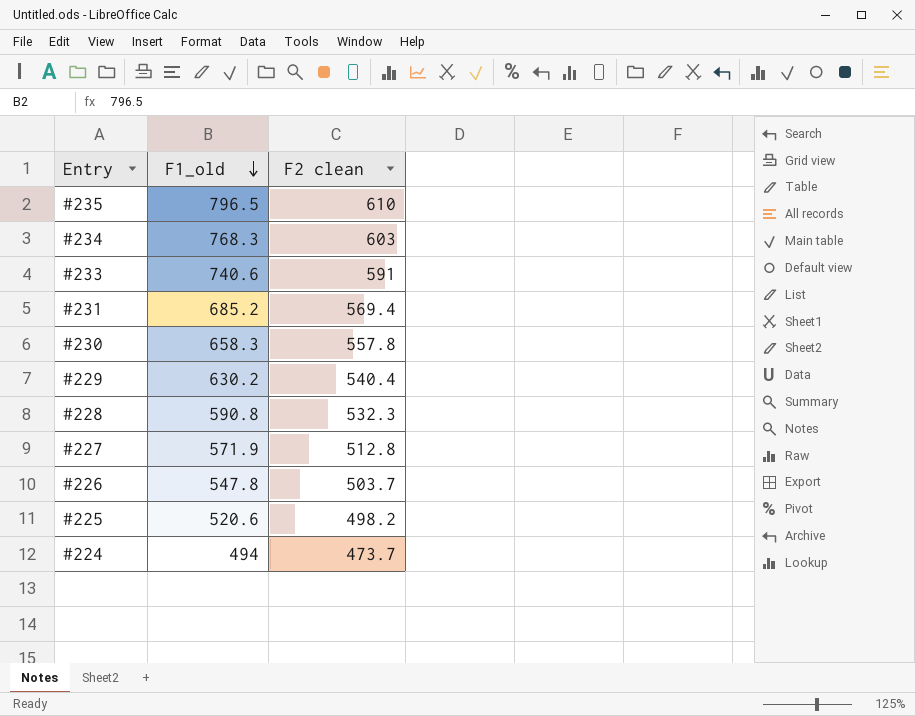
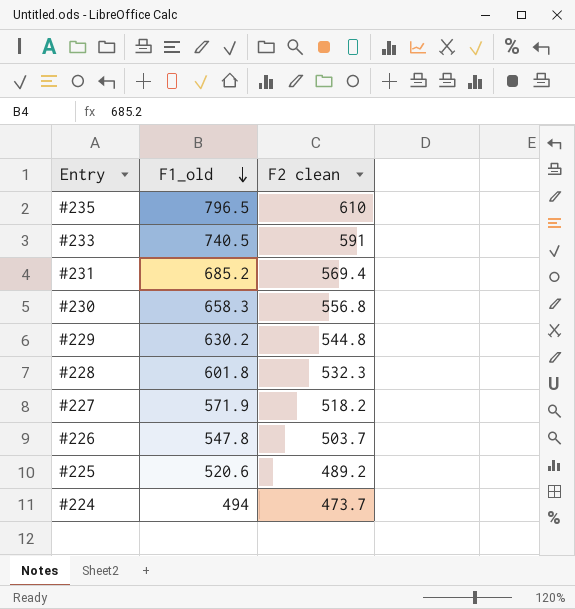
row #234: 768.3 | 603 -> none
#233 | F1_old: 740.6 -> 740.5
#230 | F2 clean: 557.8 -> 556.8
#229 | F2 clean: 540.4 -> 544.8
#228 | F1_old: 590.8 -> 601.8
#227 | F2 clean: 512.8 -> 518.2
#225 | F2 clean: 498.2 -> 489.2

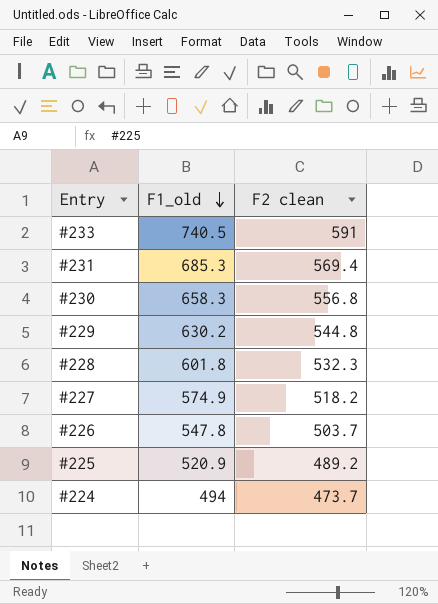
row #235: 796.5 | 610 -> none
#231 | F1_old: 685.2 -> 685.3
#227 | F1_old: 571.9 -> 574.9
#225 | F1_old: 520.6 -> 520.9

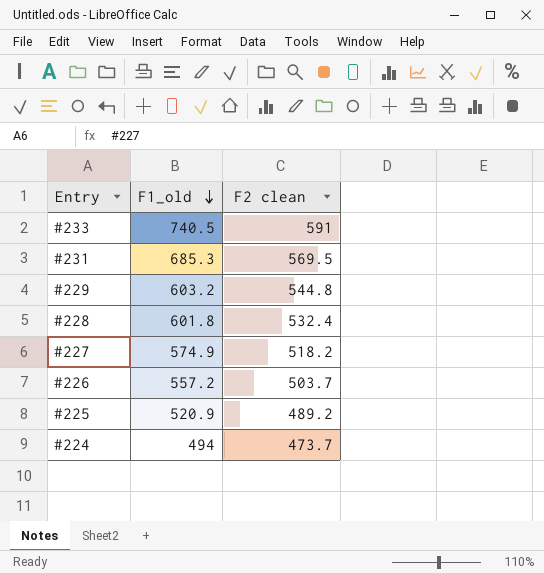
row #230: 658.3 | 556.8 -> none
#231 | F2 clean: 569.4 -> 569.5
#229 | F1_old: 630.2 -> 603.2
#228 | F2 clean: 532.3 -> 532.4
#226 | F1_old: 547.8 -> 557.2

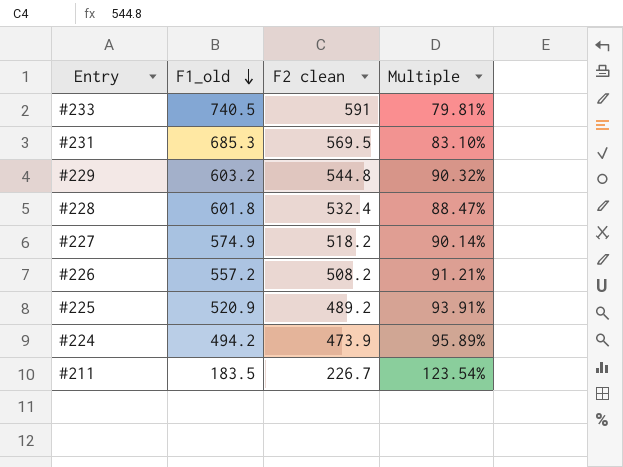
column Multiple | formula: none -> [F2 clean] / [F1_old]
#226 | F2 clean: 503.7 -> 508.2
#224 | F1_old: 494 -> 494.2
#224 | F2 clean: 473.7 -> 473.9
row #211: none -> 183.5 | 226.7 | 123.54%

